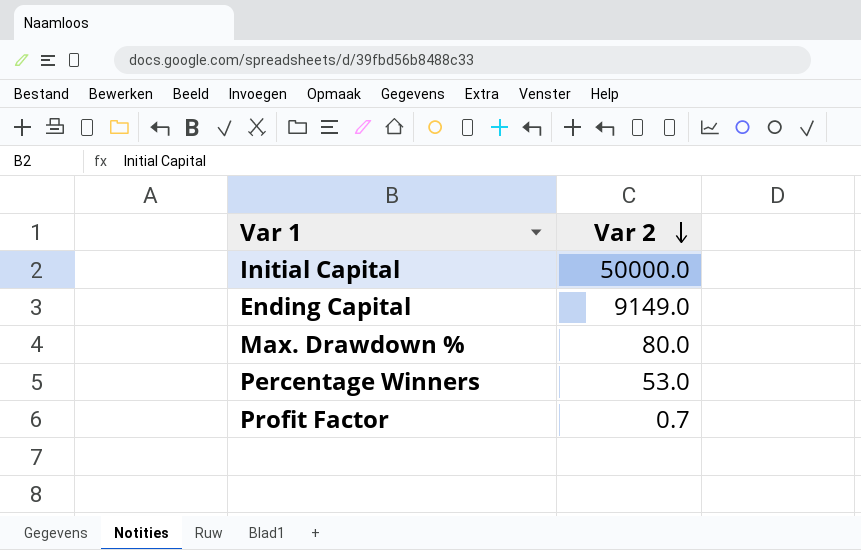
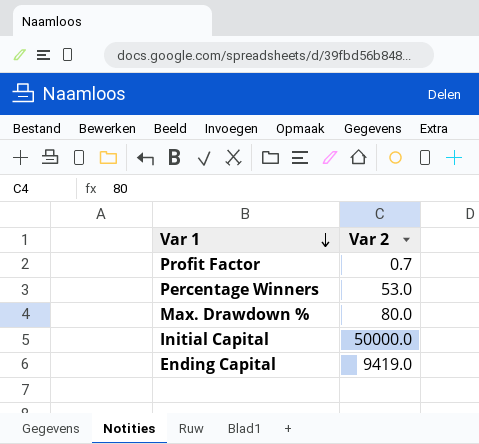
row order: Var 2 descending -> Var 1 descending
Ending Capital | Var 2: 9149.0 -> 9419.0

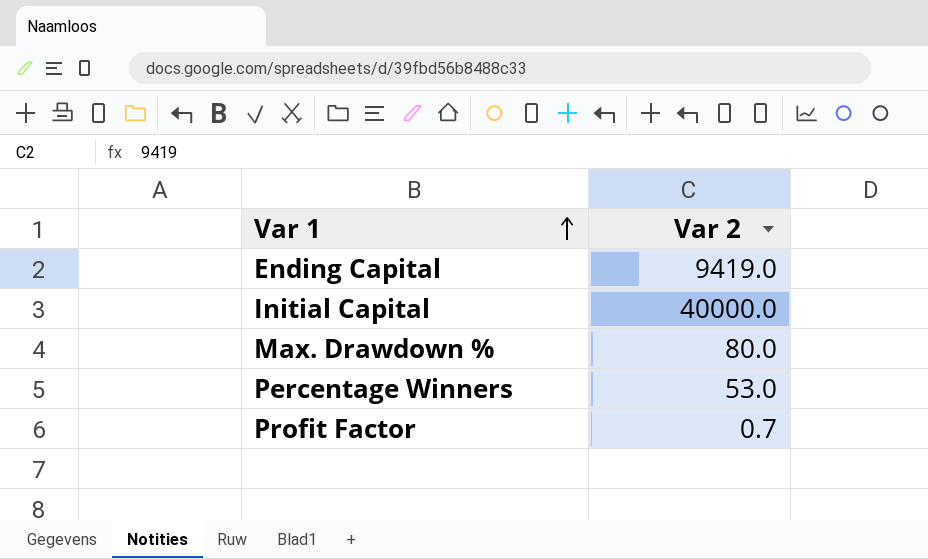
row order: Var 1 descending -> Var 1 ascending
Initial Capital | Var 2: 50000.0 -> 40000.0

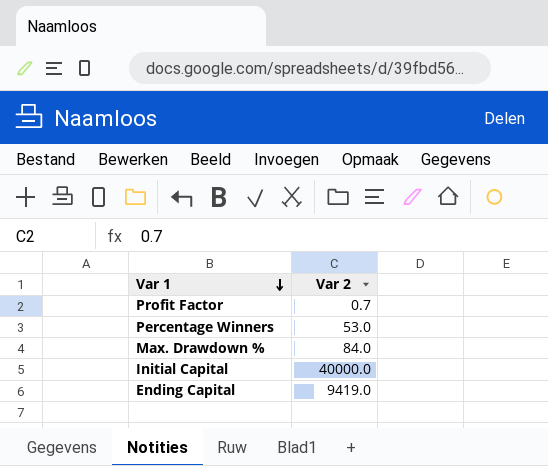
row order: Var 1 ascending -> Var 1 descending
Max. Drawdown % | Var 2: 80.0 -> 84.0

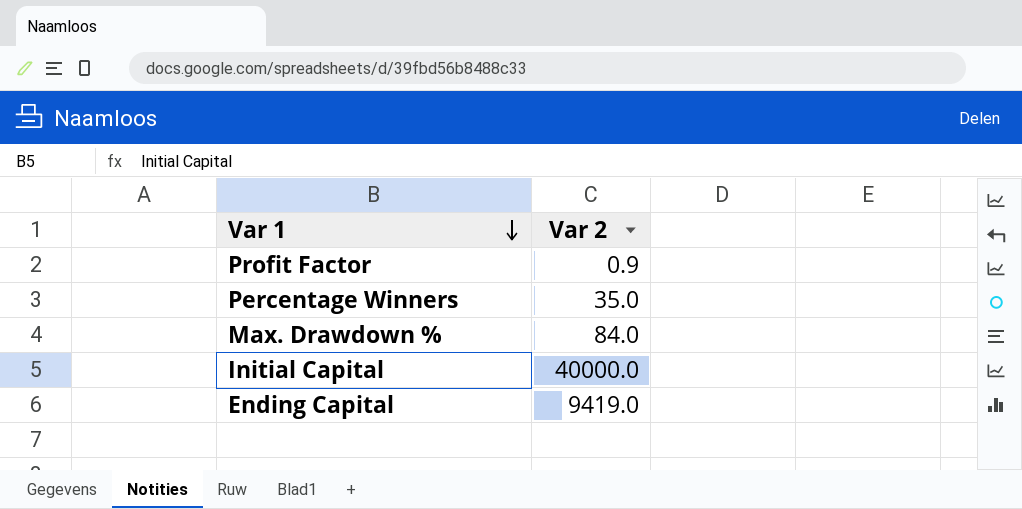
Profit Factor | Var 2: 0.7 -> 0.9
Percentage Winners | Var 2: 53.0 -> 35.0

